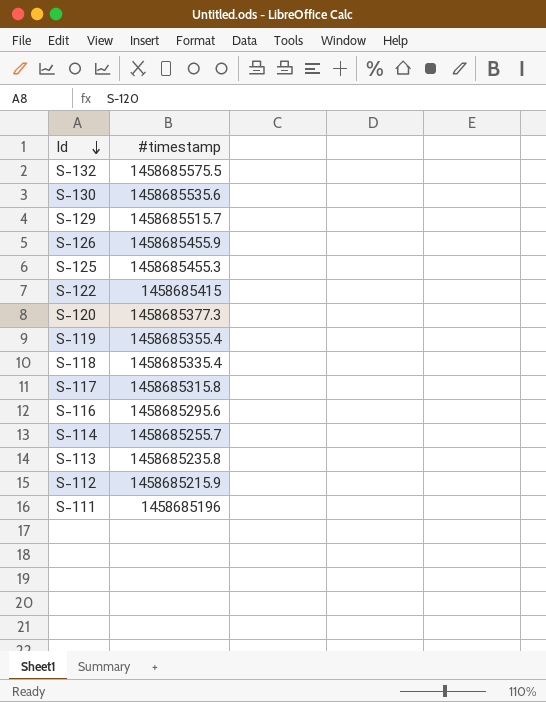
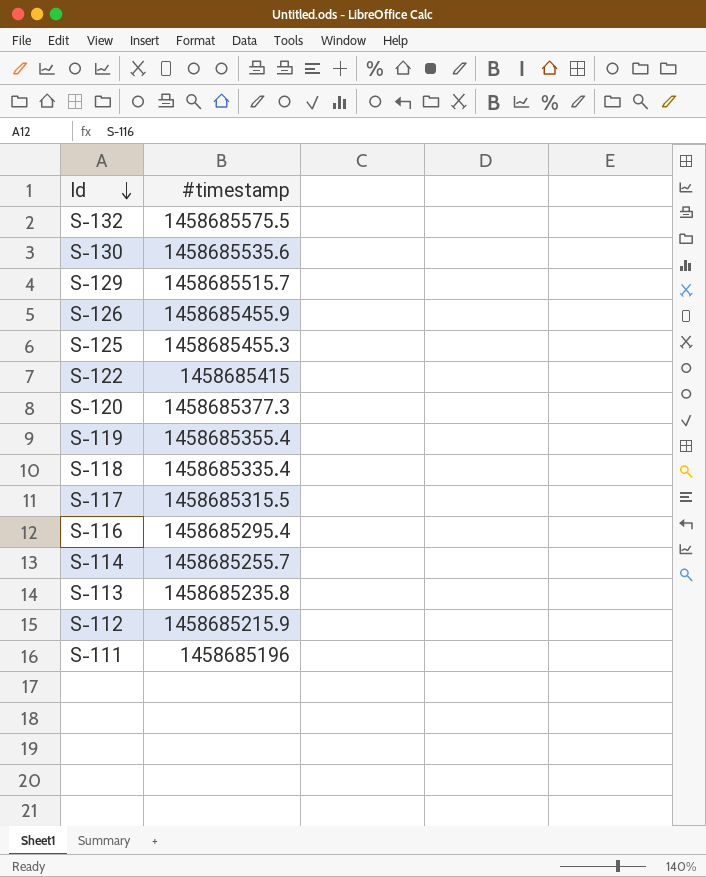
S-117 | #timestamp: 1458685315.8 -> 1458685315.5
S-116 | #timestamp: 1458685295.6 -> 1458685295.4

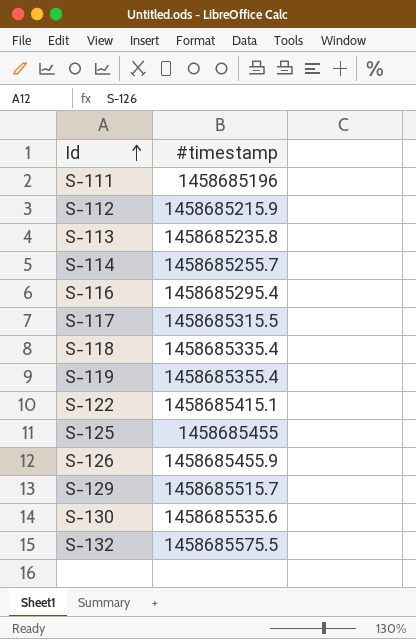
row order: Id descending -> Id ascending
row S-120: 1458685377.3 -> none
S-122 | #timestamp: 1458685415 -> 1458685415.1
S-125 | #timestamp: 1458685455.3 -> 1458685455

